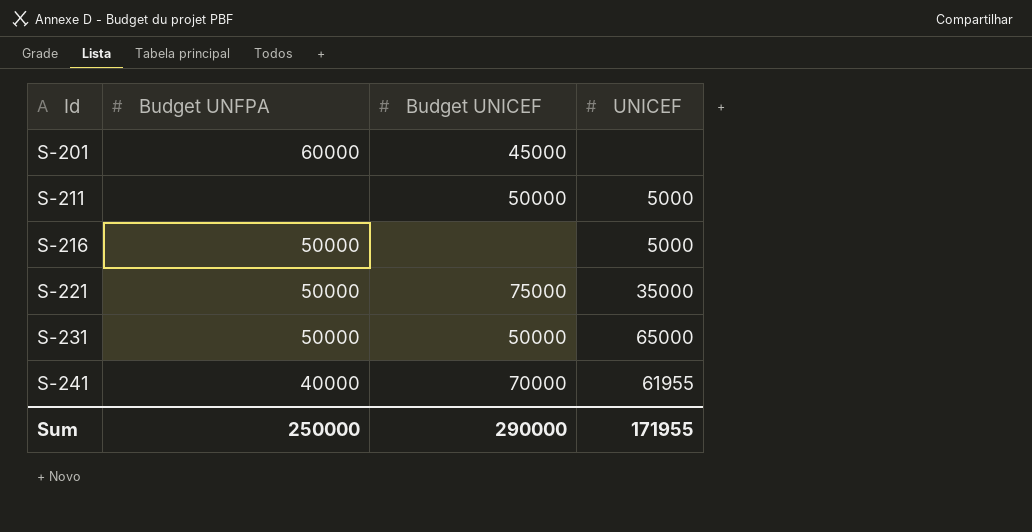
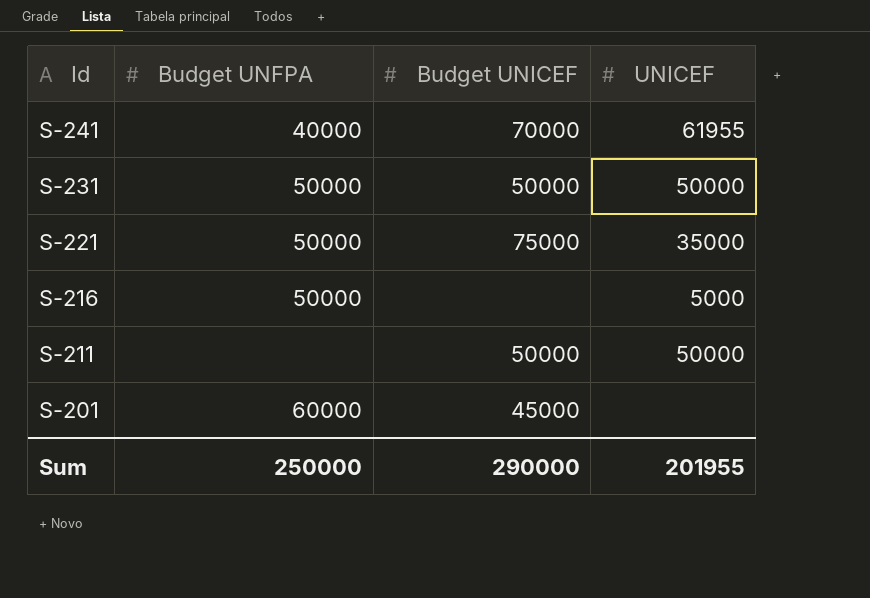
row order: Id ascending -> Id descending
S-231 | UNICEF: 65000 -> 50000
S-211 | UNICEF: 5000 -> 50000
Sum | UNICEF: 171955 -> 201955

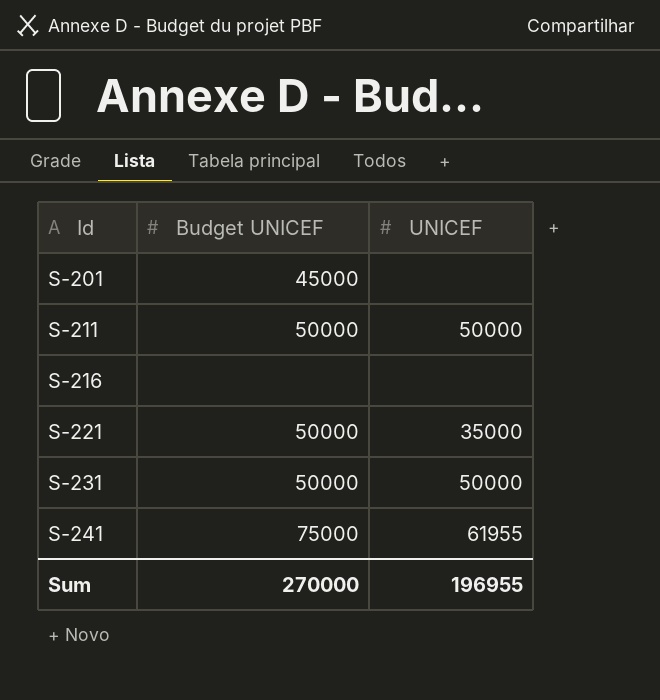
row order: Id descending -> Id ascending
column Budget UNFPA | position: 2 -> none
S-216 | UNICEF: 5000 -> none
S-221 | Budget UNICEF: 75000 -> 50000
S-241 | Budget UNICEF: 70000 -> 75000
Sum | Budget UNICEF: 290000 -> 270000
Sum | UNICEF: 201955 -> 196955

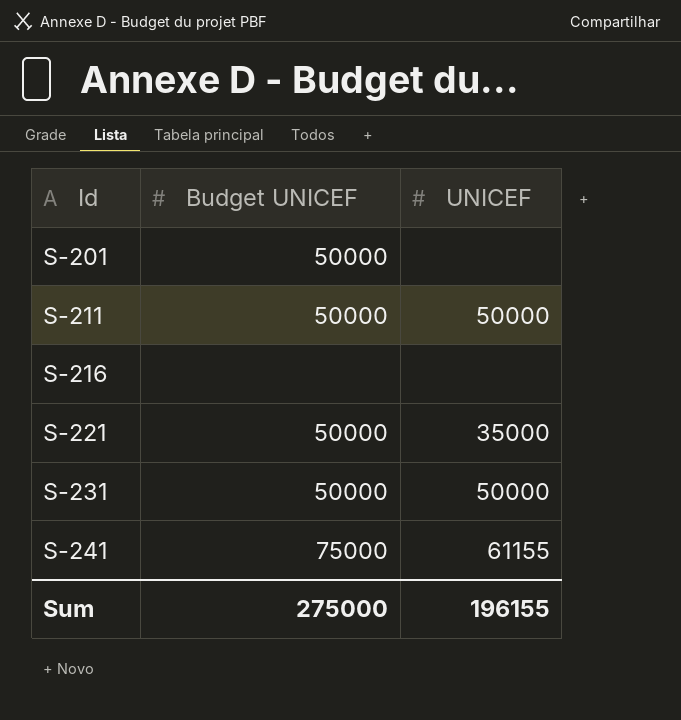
S-201 | Budget UNICEF: 45000 -> 50000
S-241 | UNICEF: 61955 -> 61155
Sum | Budget UNICEF: 270000 -> 275000
Sum | UNICEF: 196955 -> 196155

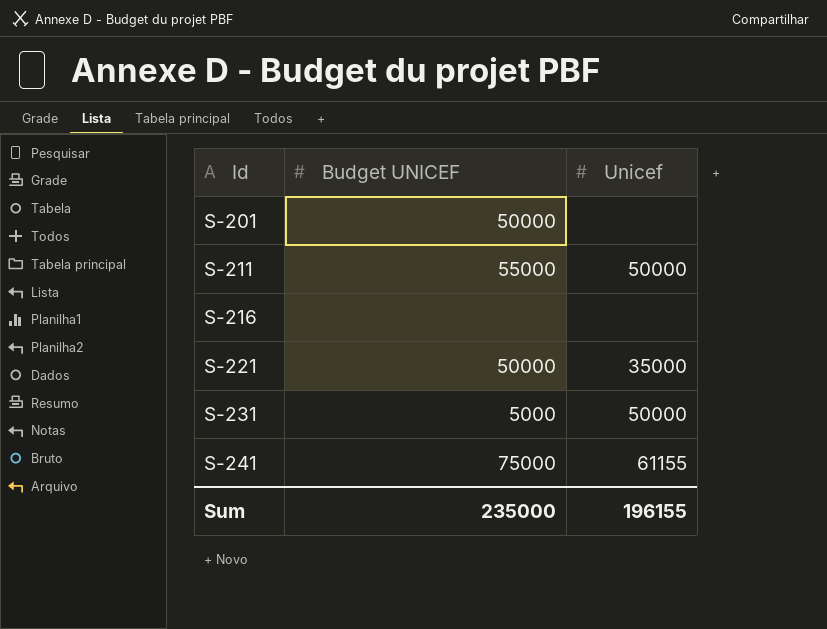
column name: UNICEF -> Unicef
S-211 | Budget UNICEF: 50000 -> 55000
S-231 | Budget UNICEF: 50000 -> 5000
Sum | Budget UNICEF: 275000 -> 235000

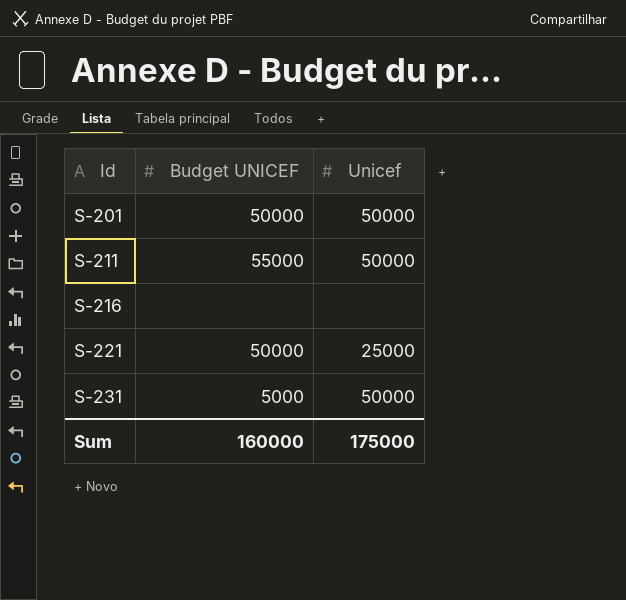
row S-241: 75000 | 61155 -> none
S-201 | Unicef: none -> 50000
S-221 | Unicef: 35000 -> 25000
Sum | Budget UNICEF: 235000 -> 160000
Sum | Unicef: 196155 -> 175000

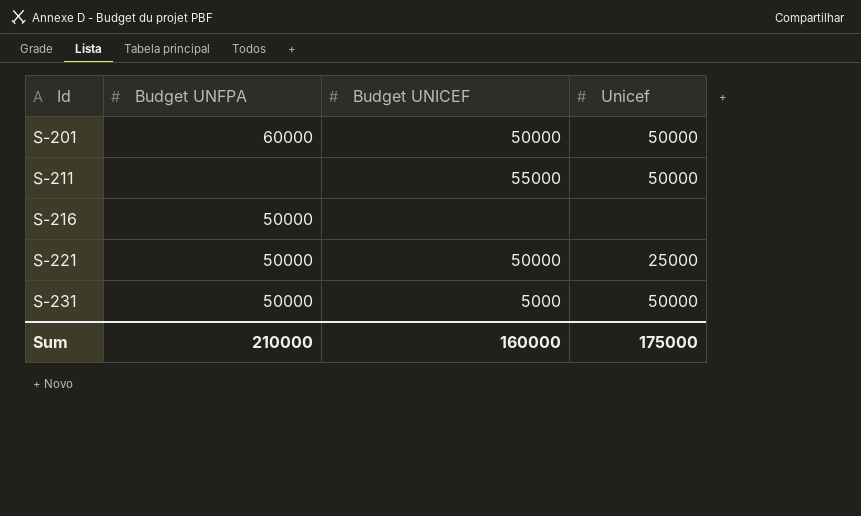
column Budget UNFPA | position: none -> 2

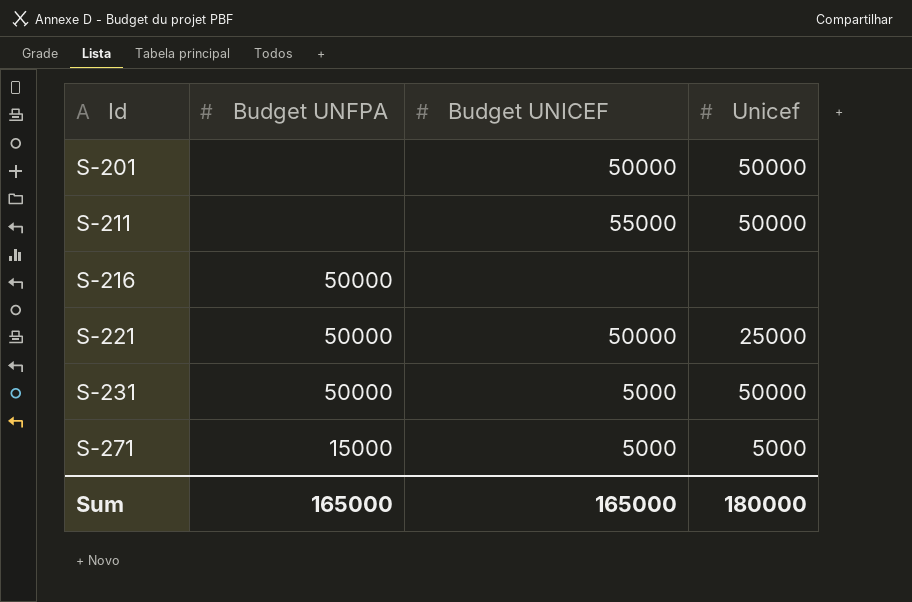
S-201 | Budget UNFPA: 60000 -> none
row S-271: none -> 15000 | 5000 | 5000
Sum | Budget UNFPA: 210000 -> 165000
Sum | Budget UNICEF: 160000 -> 165000
Sum | Unicef: 175000 -> 180000

